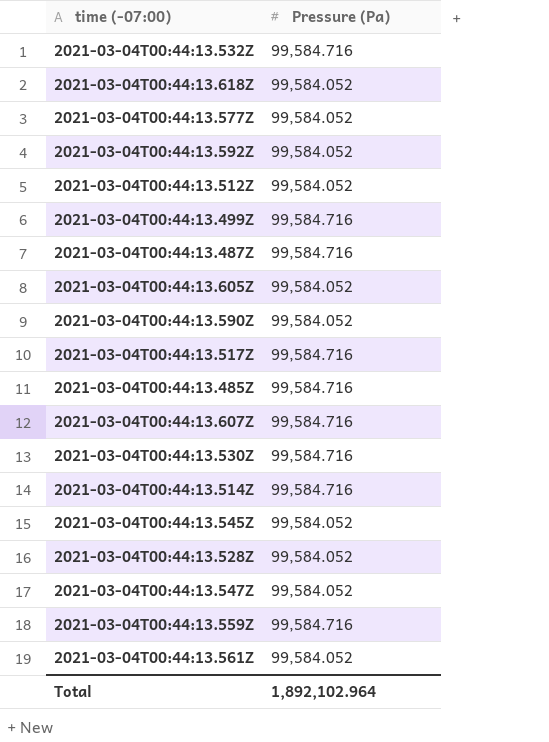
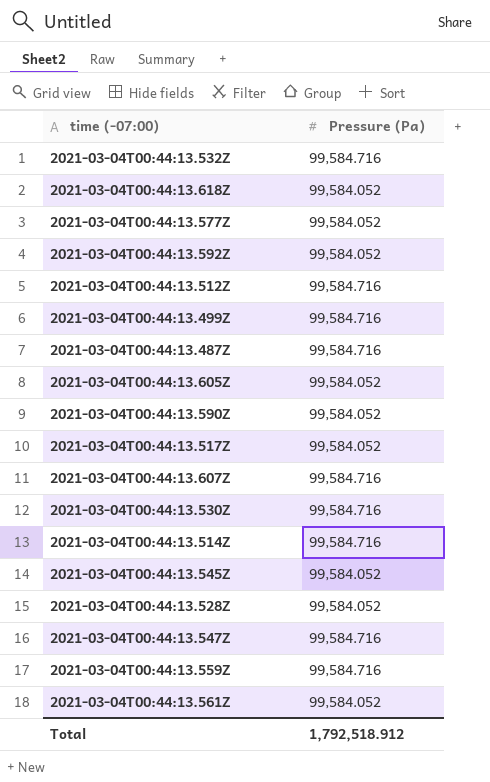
row 2021-03-04T00:44:13.485Z: 99,584.716 -> none
2021-03-04T00:44:13.512Z | Pressure (Pa): 99,584.052 -> 99,584.716
2021-03-04T00:44:13.517Z | Pressure (Pa): 99,584.716 -> 99,584.052
2021-03-04T00:44:13.547Z | Pressure (Pa): 99,584.052 -> 99,584.716
Total | Pressure (Pa): 1,892,102.964 -> 1,792,518.912

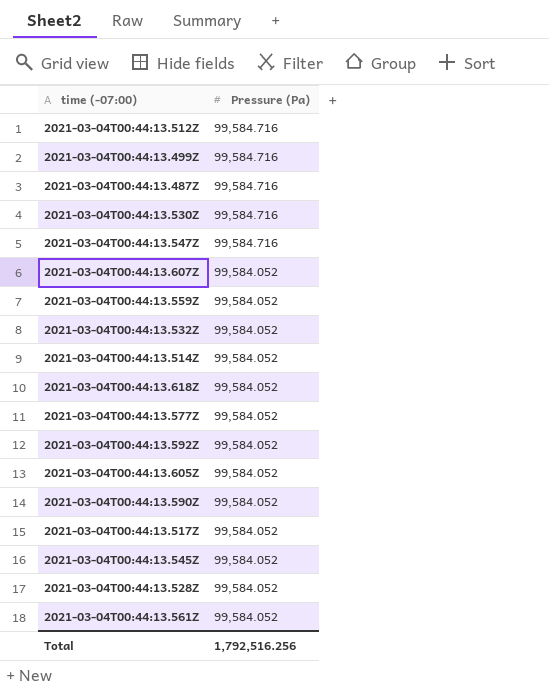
row order: none -> Pressure (Pa) descending
2021-03-04T00:44:13.607Z | Pressure (Pa): 99,584.716 -> 99,584.052
2021-03-04T00:44:13.559Z | Pressure (Pa): 99,584.716 -> 99,584.052
2021-03-04T00:44:13.532Z | Pressure (Pa): 99,584.716 -> 99,584.052
2021-03-04T00:44:13.514Z | Pressure (Pa): 99,584.716 -> 99,584.052
Total | Pressure (Pa): 1,792,518.912 -> 1,792,516.256

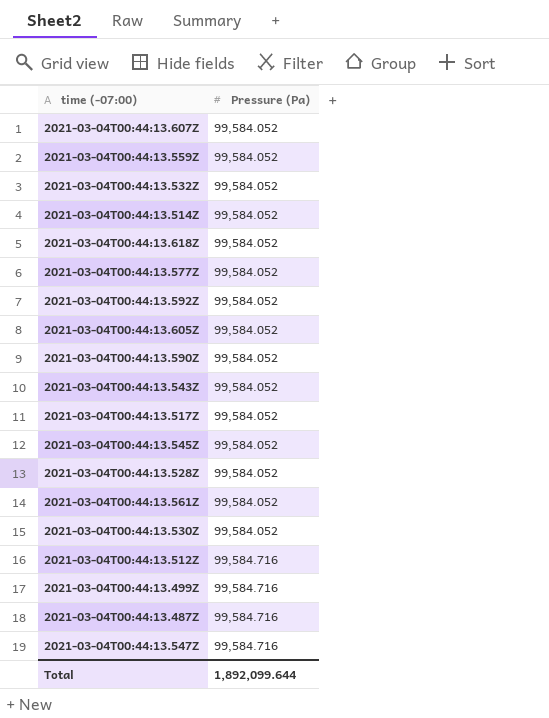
row order: Pressure (Pa) descending -> Pressure (Pa) ascending
row 2021-03-04T00:44:13.543Z: none -> 99,584.052
2021-03-04T00:44:13.530Z | Pressure (Pa): 99,584.716 -> 99,584.052
Total | Pressure (Pa): 1,792,516.256 -> 1,892,099.644

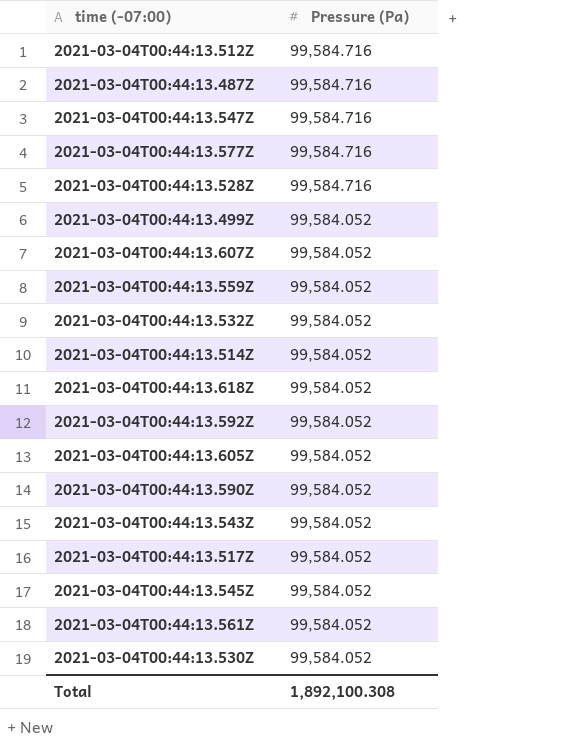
row order: Pressure (Pa) ascending -> Pressure (Pa) descending
2021-03-04T00:44:13.577Z | Pressure (Pa): 99,584.052 -> 99,584.716
2021-03-04T00:44:13.528Z | Pressure (Pa): 99,584.052 -> 99,584.716
2021-03-04T00:44:13.499Z | Pressure (Pa): 99,584.716 -> 99,584.052
Total | Pressure (Pa): 1,892,099.644 -> 1,892,100.308

